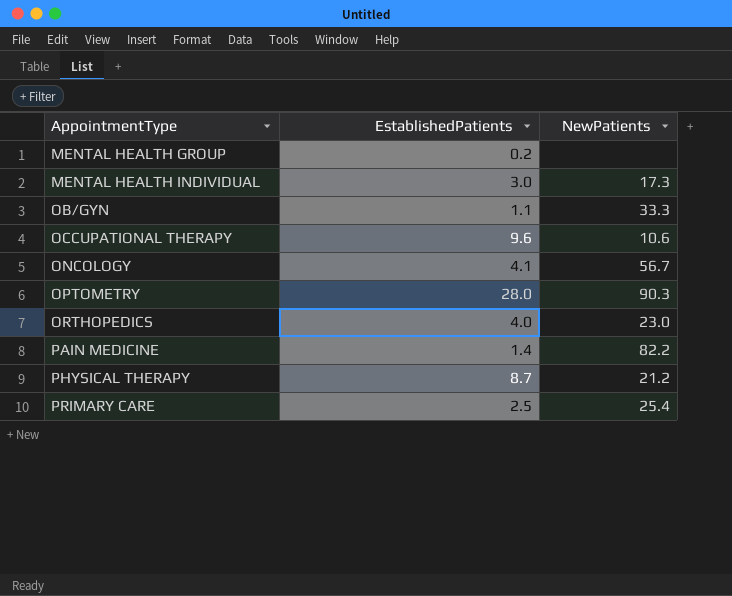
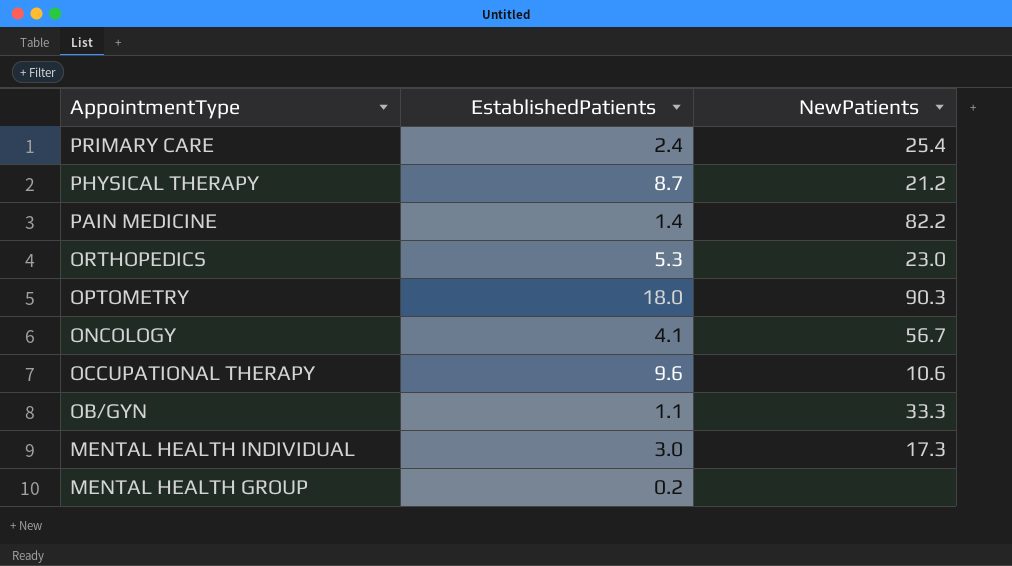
row order: AppointmentType ascending -> AppointmentType descending
PRIMARY CARE | EstablishedPatients: 2.5 -> 2.4
ORTHOPEDICS | EstablishedPatients: 4.0 -> 5.3
OPTOMETRY | EstablishedPatients: 28.0 -> 18.0

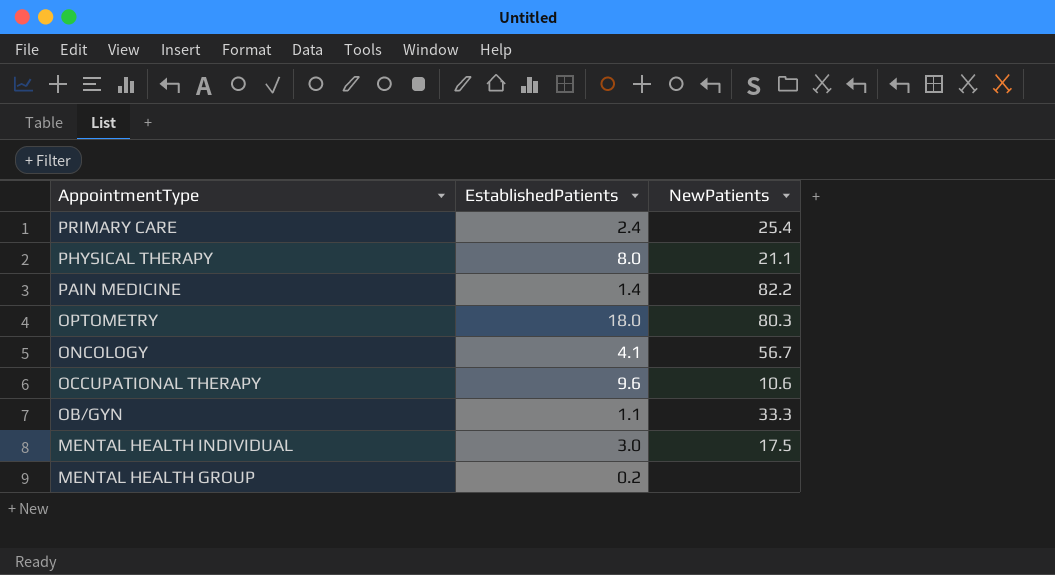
row ORTHOPEDICS: 5.3 | 23.0 -> none
PHYSICAL THERAPY | EstablishedPatients: 8.7 -> 8.0
PHYSICAL THERAPY | NewPatients: 21.2 -> 21.1
OPTOMETRY | NewPatients: 90.3 -> 80.3
MENTAL HEALTH INDIVIDUAL | NewPatients: 17.3 -> 17.5

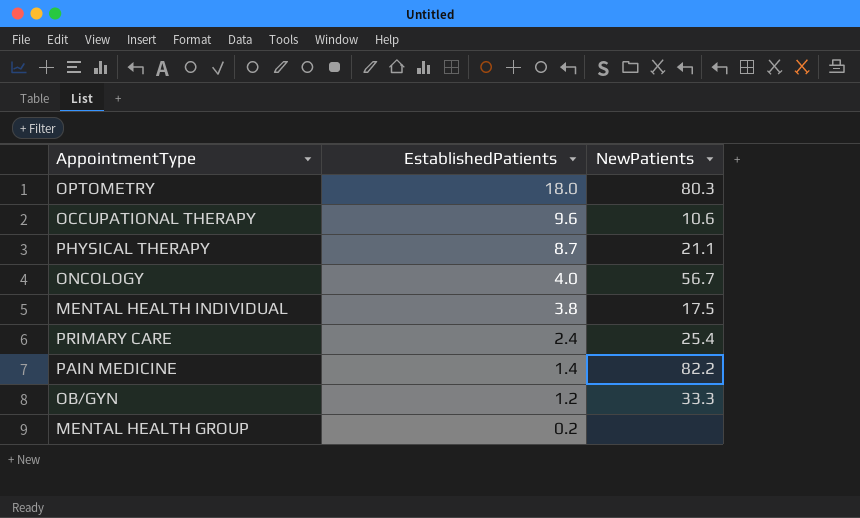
row order: AppointmentType descending -> EstablishedPatients descending
PHYSICAL THERAPY | EstablishedPatients: 8.0 -> 8.7
ONCOLOGY | EstablishedPatients: 4.1 -> 4.0
MENTAL HEALTH INDIVIDUAL | EstablishedPatients: 3.0 -> 3.8
OB/GYN | EstablishedPatients: 1.1 -> 1.2

